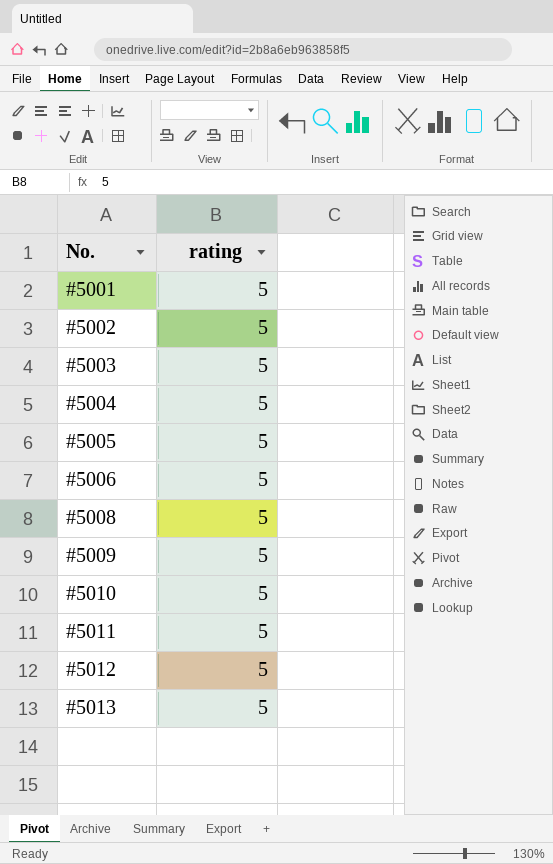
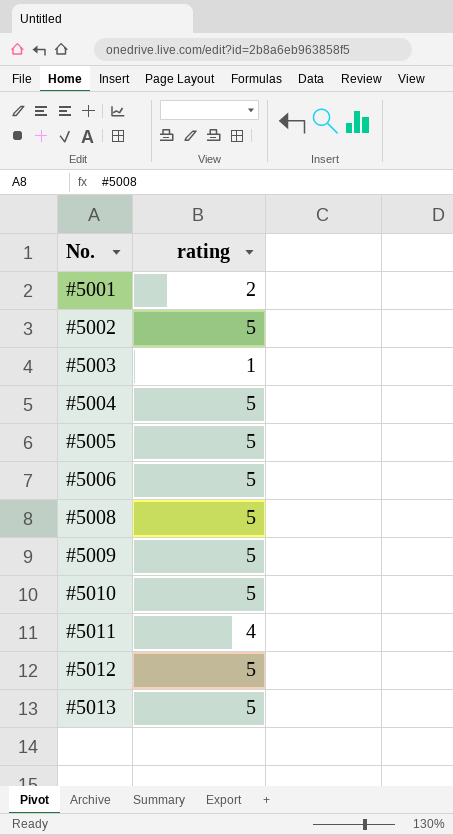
#5001 | rating: 5 -> 2
#5003 | rating: 5 -> 1
#5011 | rating: 5 -> 4

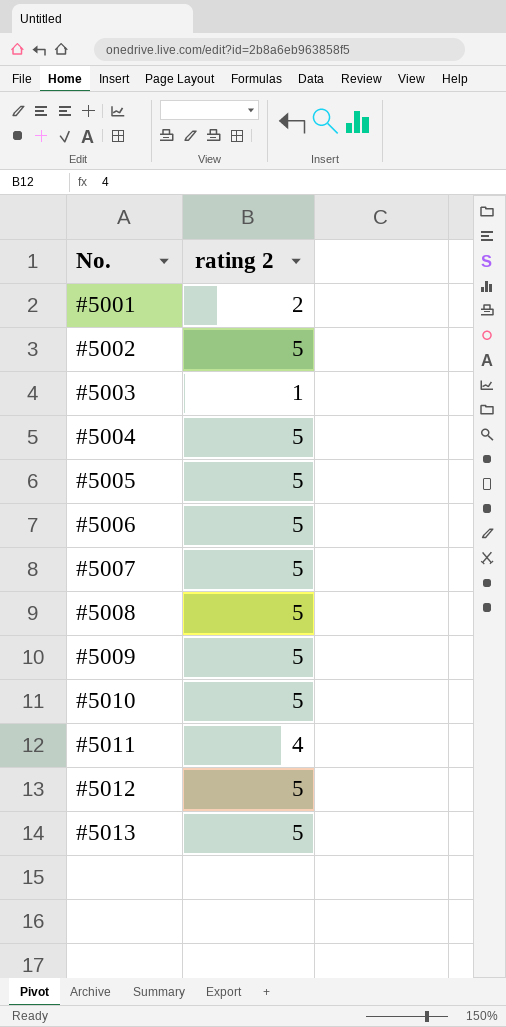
column name: rating -> rating 2
row #5007: none -> 5

